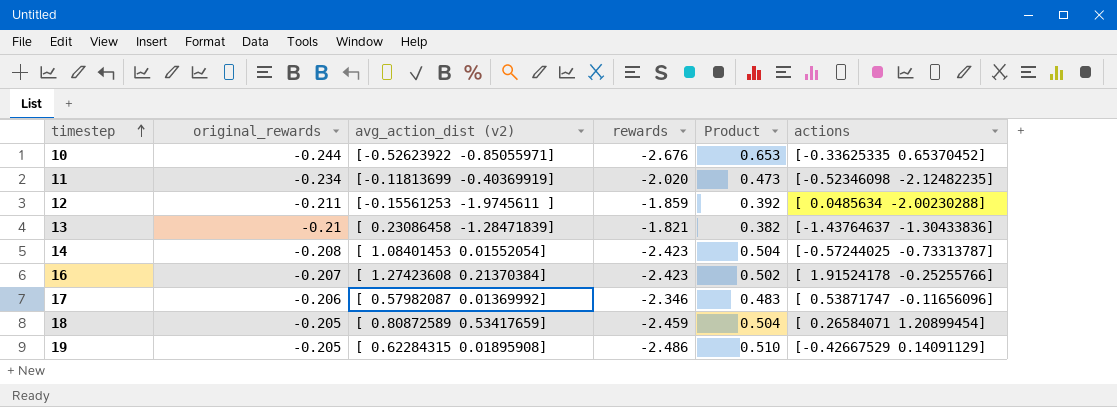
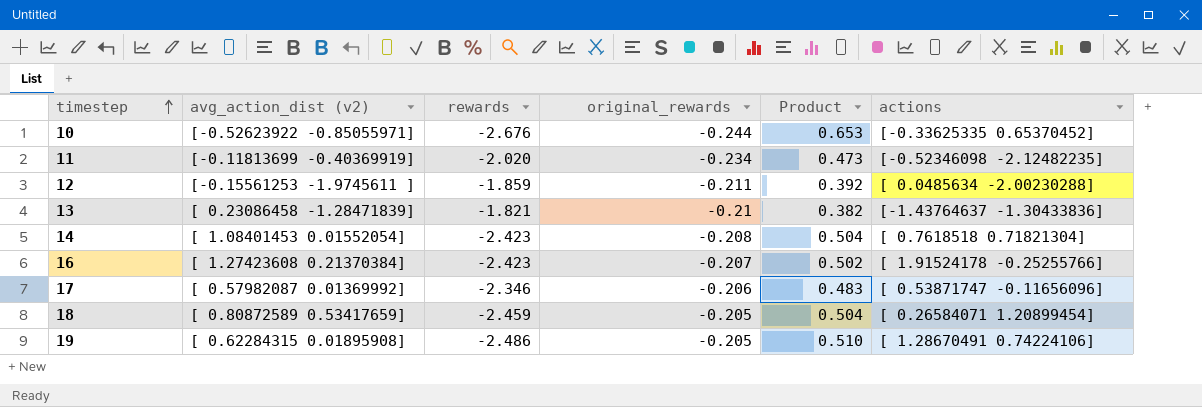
column original_rewards | position: 2 -> 4
14 | actions: [-0.57244025 -0.73313787] -> [ 0.7618518 0.71821304]
19 | actions: [-0.42667529 0.14091129] -> [ 1.28670491 0.74224106]

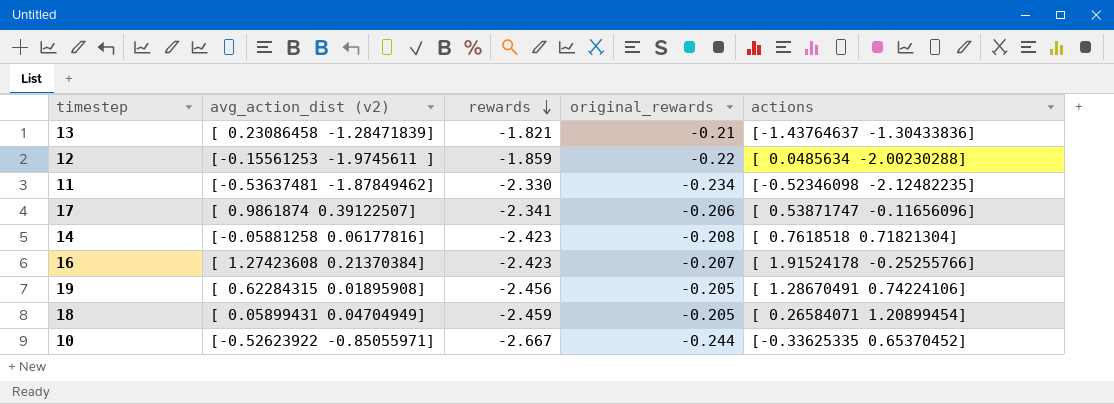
row order: timestep ascending -> rewards descending
column Product | formula: [rewards] * [original_rewards] -> none
12 | original_rewards: -0.211 -> -0.22
11 | avg_action_dist (v2): [-0.11813699 -0.40369919] -> [-0.53637481 -1.87849462]
11 | rewards: -2.020 -> -2.330
17 | avg_action_dist (v2): [ 0.57982087 0.01369992] -> [ 0.9861874 0.39122507]
17 | rewards: -2.346 -> -2.341
14 | avg_action_dist (v2): [ 1.08401453 0.01552054] -> [-0.05881258 0.06177816]
19 | rewards: -2.486 -> -2.456
18 | avg_action_dist (v2): [ 0.80872589 0.53417659] -> [ 0.05899431 0.04704949]
10 | rewards: -2.676 -> -2.667

